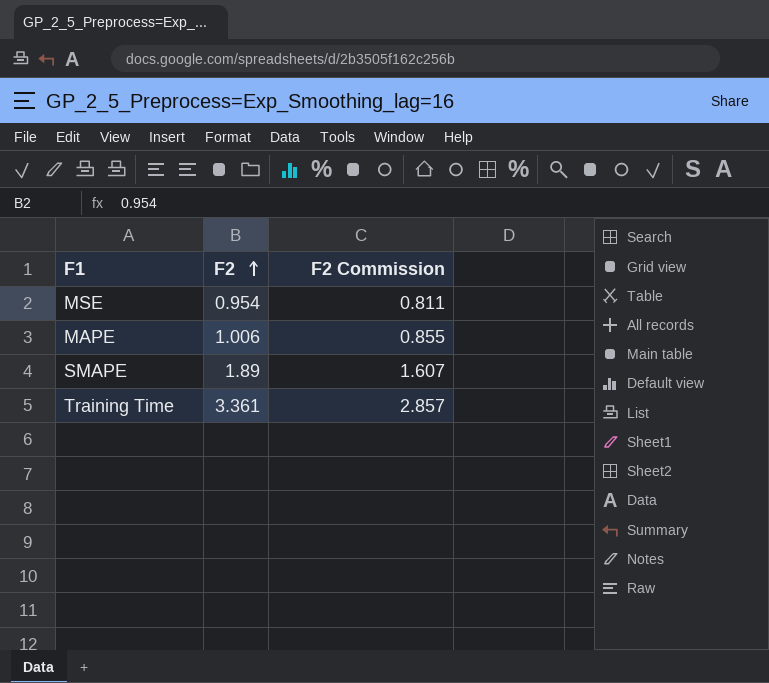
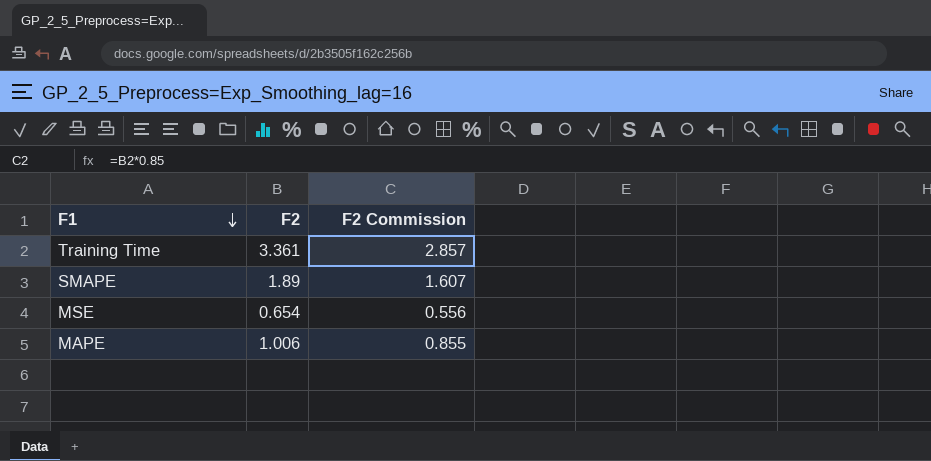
row order: F2 ascending -> F1 descending
MSE | F2: 0.954 -> 0.654
MSE | F2 Commission: 0.811 -> 0.556

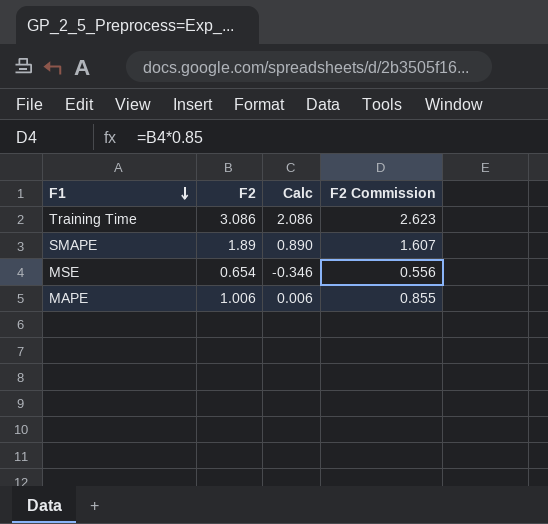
column Calc | formula: none -> [F2] - 1
Training Time | F2: 3.361 -> 3.086
Training Time | F2 Commission: 2.857 -> 2.623

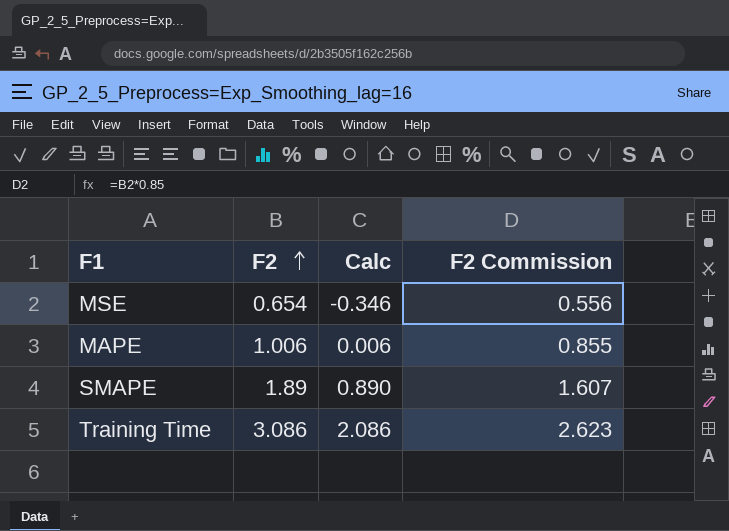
row order: F1 descending -> F2 ascending

